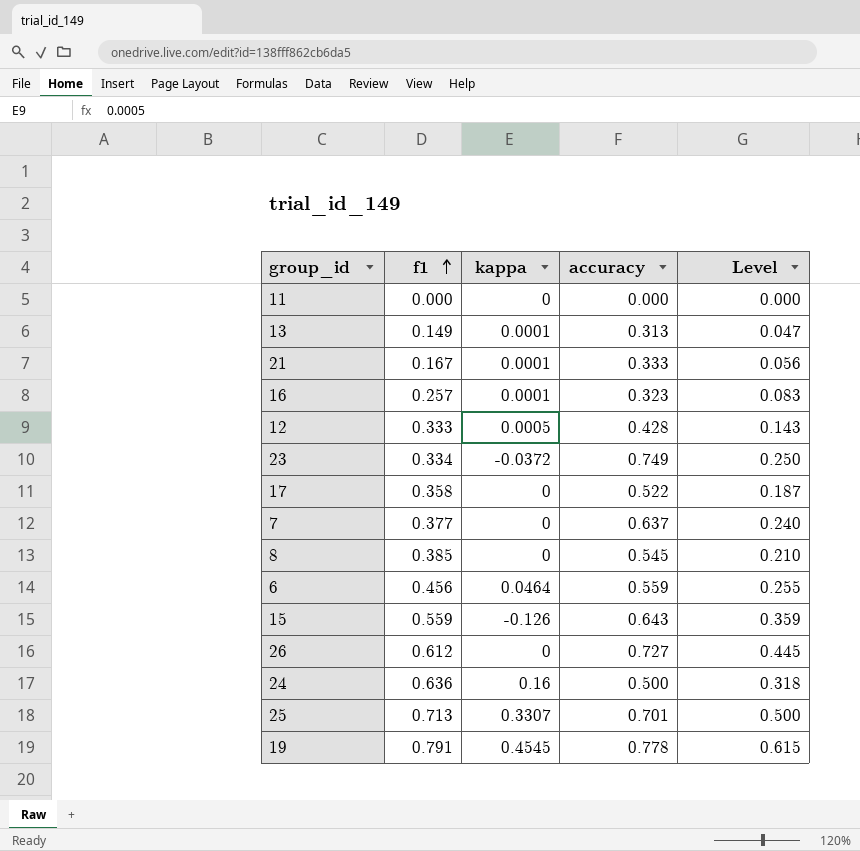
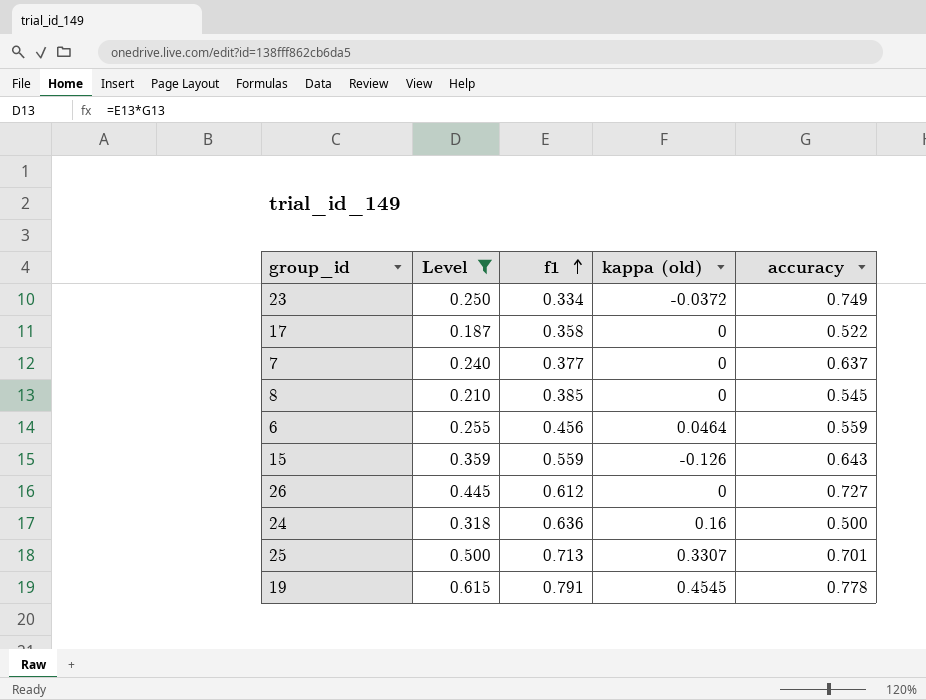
filter: none -> Level >= 0.187
column Level | position: 5 -> 2
column name: kappa -> kappa (old)

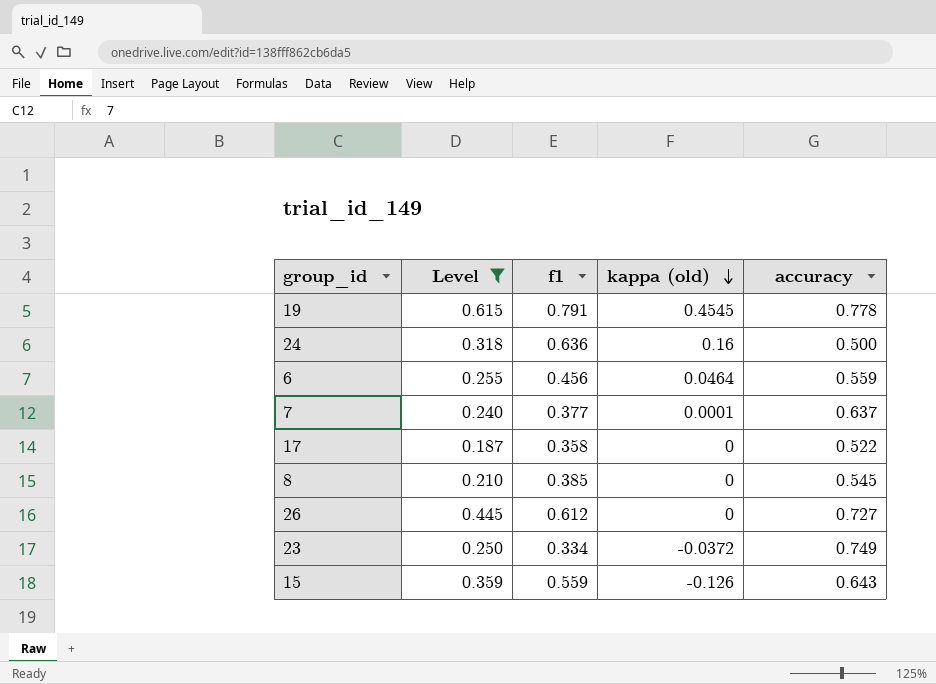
row order: f1 ascending -> kappa (old) descending
row 25: 0.500 | 0.713 | 0.3307 | 0.701 -> none
7 | kappa (old): 0 -> 0.0001

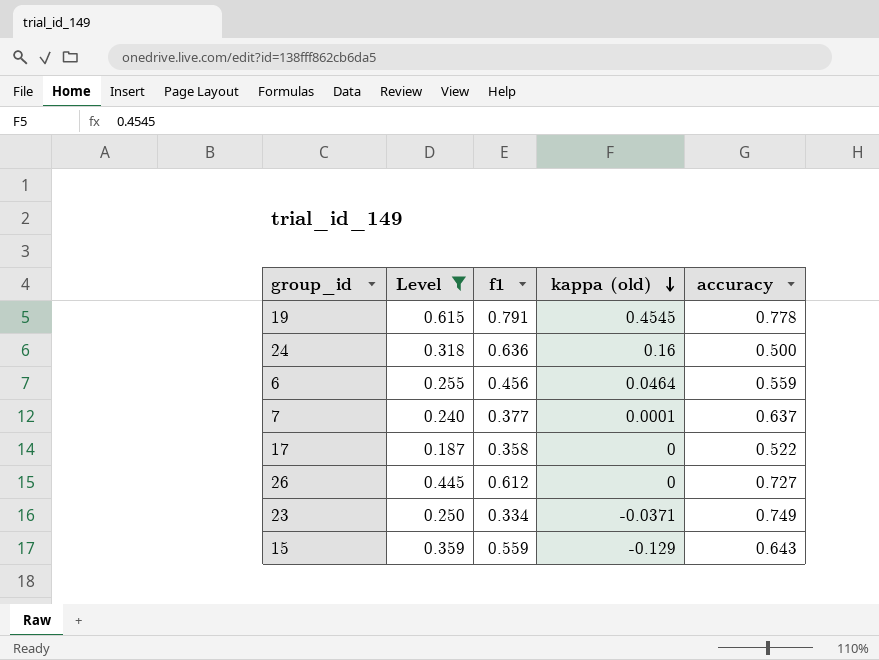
row 8: 0.210 | 0.385 | 0 | 0.545 -> none
23 | kappa (old): -0.0372 -> -0.0371
15 | kappa (old): -0.126 -> -0.129

